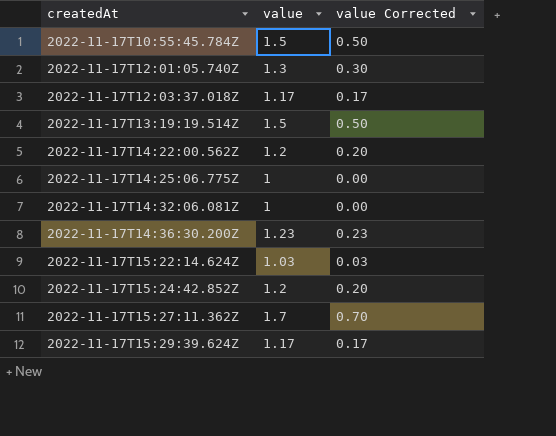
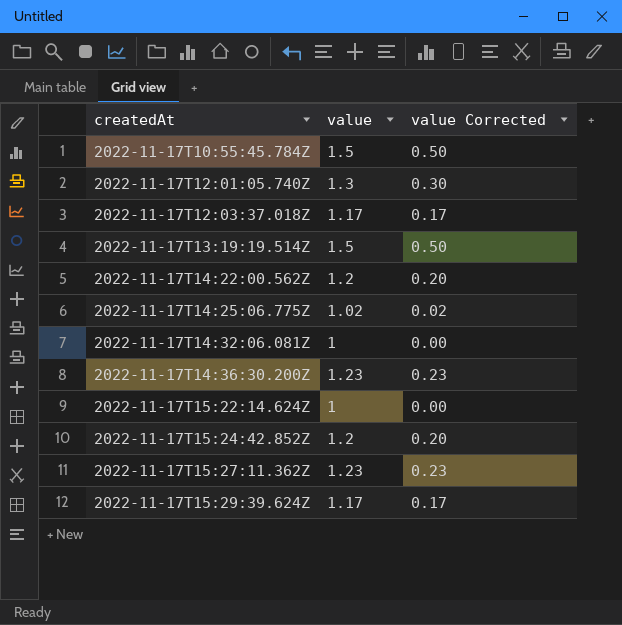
2022-11-17T14:25:06.775Z | value: 1 -> 1.02
2022-11-17T14:25:06.775Z | value Corrected: 0.00 -> 0.02
2022-11-17T15:22:14.624Z | value: 1.03 -> 1
2022-11-17T15:22:14.624Z | value Corrected: 0.03 -> 0.00
2022-11-17T15:27:11.362Z | value: 1.7 -> 1.23
2022-11-17T15:27:11.362Z | value Corrected: 0.70 -> 0.23

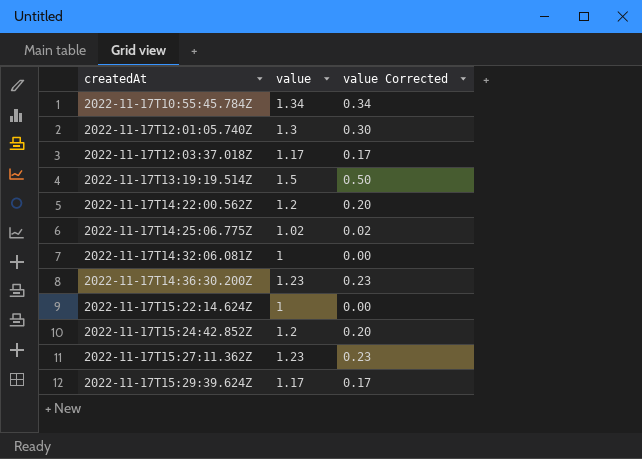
2022-11-17T10:55:45.784Z | value: 1.5 -> 1.34
2022-11-17T10:55:45.784Z | value Corrected: 0.50 -> 0.34

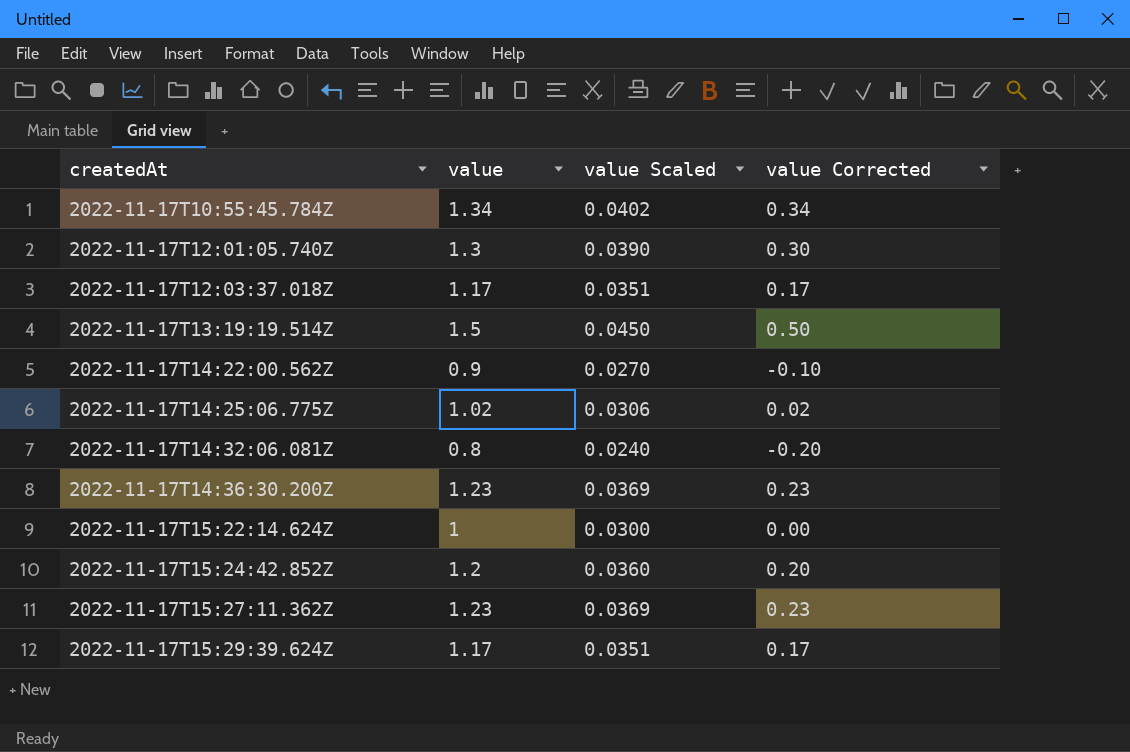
column value Scaled | formula: none -> [value] * 0.03
2022-11-17T14:22:00.562Z | value: 1.2 -> 0.9
2022-11-17T14:22:00.562Z | value Corrected: 0.20 -> -0.10
2022-11-17T14:32:06.081Z | value: 1 -> 0.8
2022-11-17T14:32:06.081Z | value Corrected: 0.00 -> -0.20

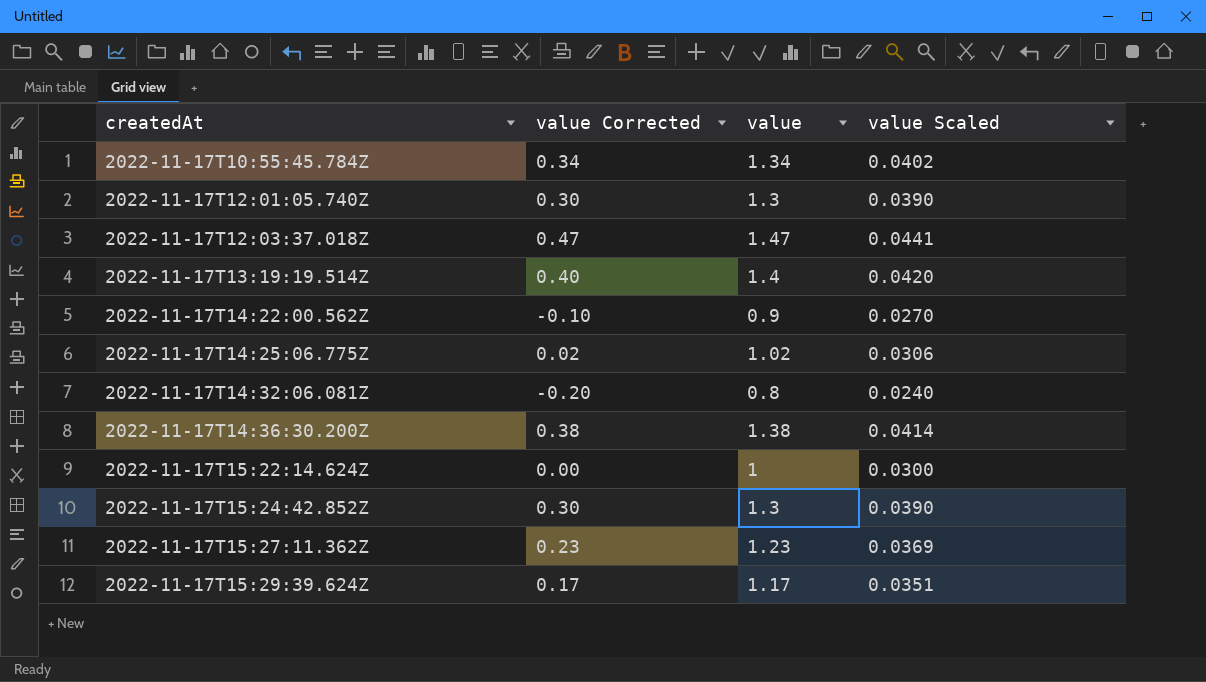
column value Corrected | position: 4 -> 2
2022-11-17T12:03:37.018Z | value Corrected: 0.17 -> 0.47
2022-11-17T12:03:37.018Z | value: 1.17 -> 1.47
2022-11-17T12:03:37.018Z | value Scaled: 0.0351 -> 0.0441
2022-11-17T13:19:19.514Z | value Corrected: 0.50 -> 0.40
2022-11-17T13:19:19.514Z | value: 1.5 -> 1.4
2022-11-17T13:19:19.514Z | value Scaled: 0.0450 -> 0.0420
2022-11-17T14:36:30.200Z | value Corrected: 0.23 -> 0.38
2022-11-17T14:36:30.200Z | value: 1.23 -> 1.38
2022-11-17T14:36:30.200Z | value Scaled: 0.0369 -> 0.0414
2022-11-17T15:24:42.852Z | value Corrected: 0.20 -> 0.30
2022-11-17T15:24:42.852Z | value: 1.2 -> 1.3
2022-11-17T15:24:42.852Z | value Scaled: 0.0360 -> 0.0390

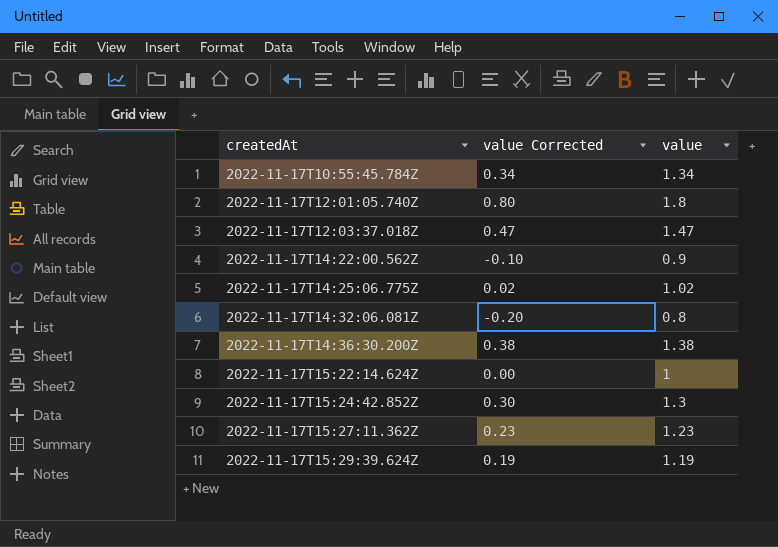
column value Scaled | formula: [value] * 0.03 -> none
row 2022-11-17T13:19:19.514Z: 0.40 | 1.4 | 0.0420 -> none
2022-11-17T12:01:05.740Z | value Corrected: 0.30 -> 0.80
2022-11-17T12:01:05.740Z | value: 1.3 -> 1.8
2022-11-17T15:29:39.624Z | value Corrected: 0.17 -> 0.19
2022-11-17T15:29:39.624Z | value: 1.17 -> 1.19

